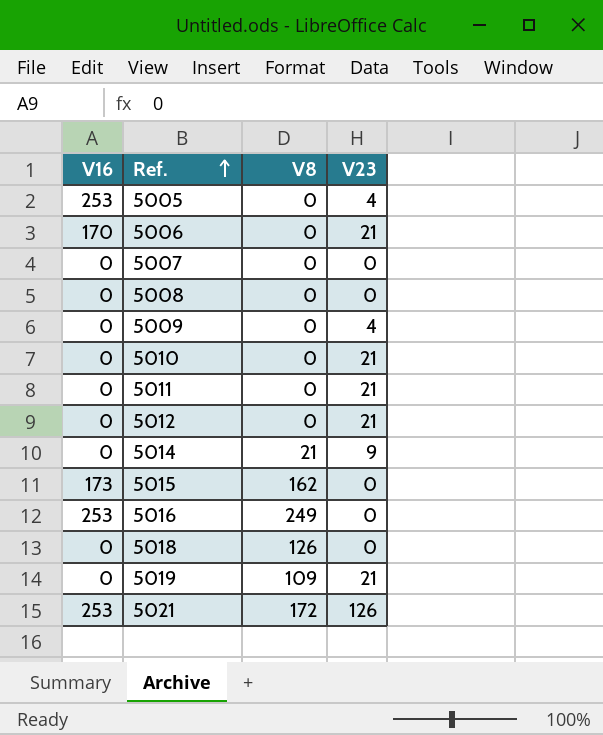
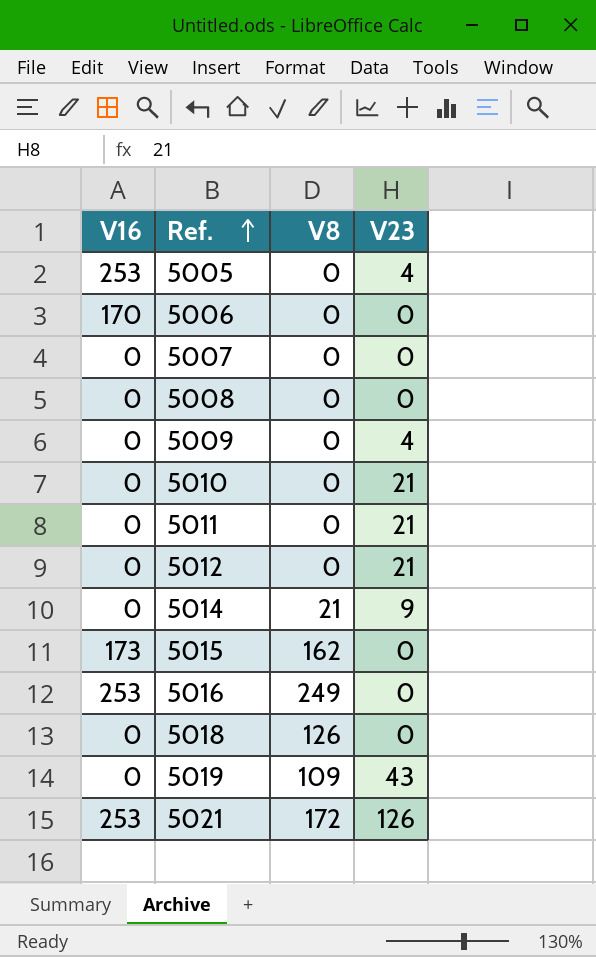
5006 | V23: 21 -> 0
5019 | V23: 21 -> 43

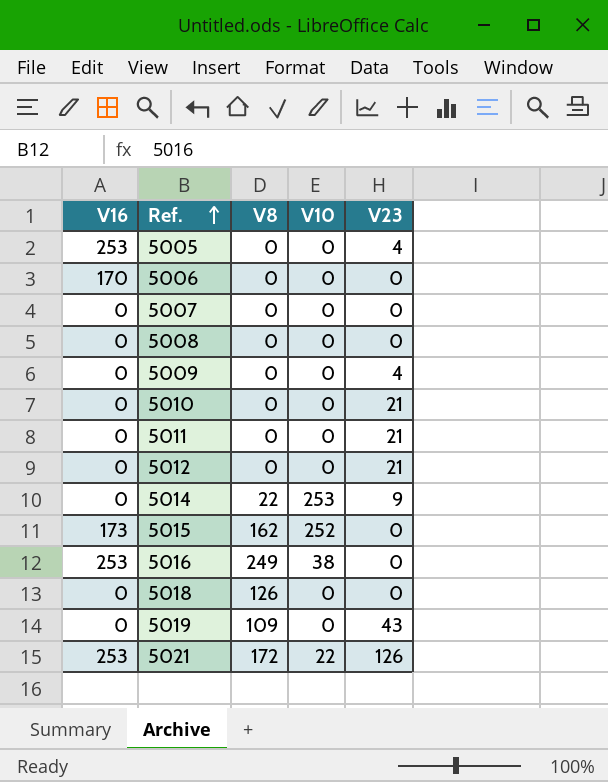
column V10 | position: none -> 4
5014 | V8: 21 -> 22

